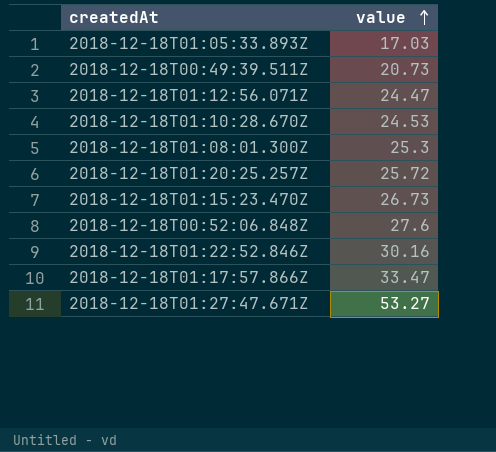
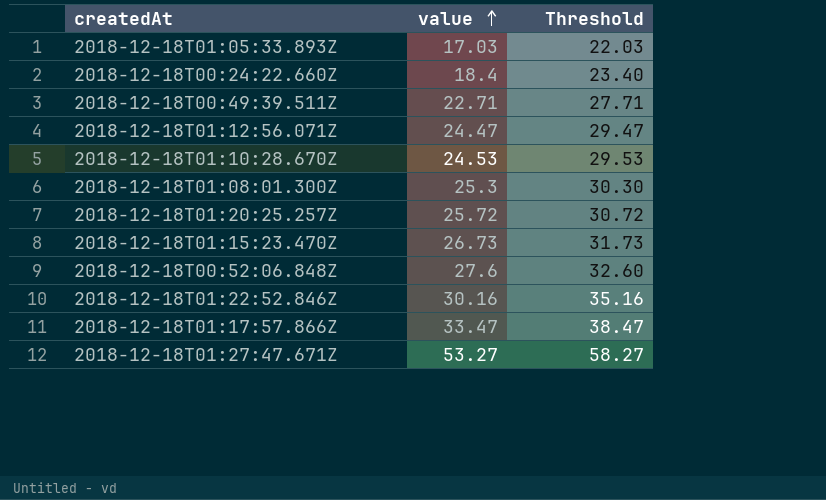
column Threshold | formula: none -> [value] + 5
row 2018-12-18T00:24:22.660Z: none -> 18.4 | 23.40
2018-12-18T00:49:39.511Z | value: 20.73 -> 22.71

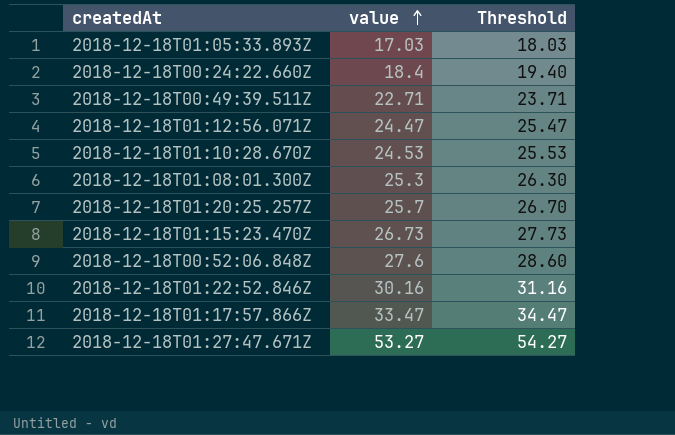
column Threshold | formula: [value] + 5 -> [value] + 1
2018-12-18T01:20:25.257Z | value: 25.72 -> 25.7

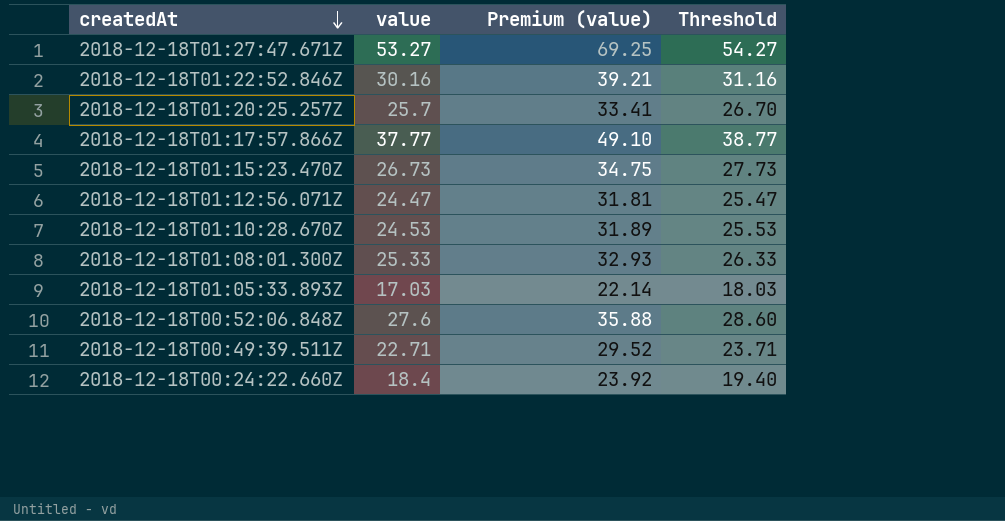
row order: value ascending -> createdAt descending
column Premium (value) | formula: none -> [value] * 1.3
2018-12-18T01:17:57.866Z | value: 33.47 -> 37.77
2018-12-18T01:17:57.866Z | Threshold: 34.47 -> 38.77
2018-12-18T01:08:01.300Z | value: 25.3 -> 25.33
2018-12-18T01:08:01.300Z | Threshold: 26.30 -> 26.33

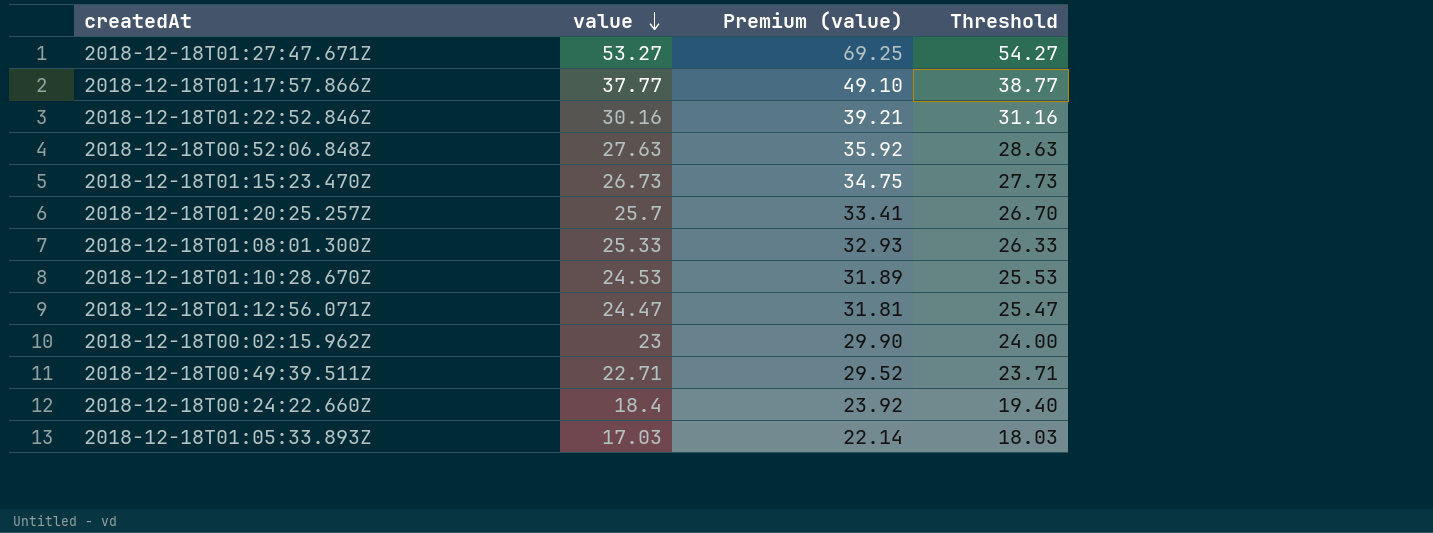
row order: createdAt descending -> value descending
2018-12-18T00:52:06.848Z | value: 27.6 -> 27.63
2018-12-18T00:52:06.848Z | Premium (value): 35.88 -> 35.92
2018-12-18T00:52:06.848Z | Threshold: 28.60 -> 28.63
row 2018-12-18T00:02:15.962Z: none -> 23 | 29.90 | 24.00

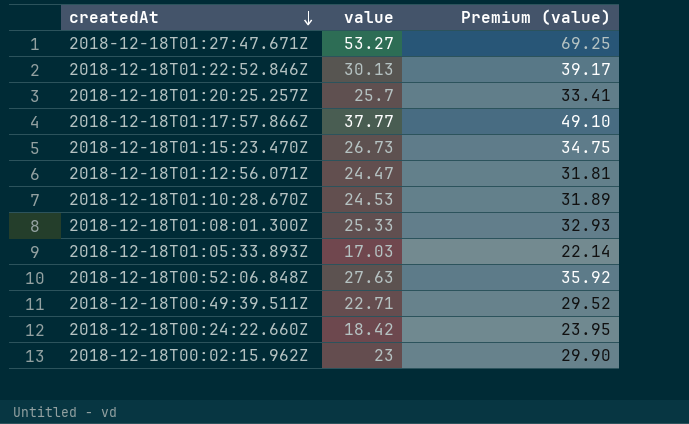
row order: value descending -> createdAt descending
column Threshold | formula: [value] + 1 -> none
2018-12-18T01:22:52.846Z | value: 30.16 -> 30.13
2018-12-18T01:22:52.846Z | Premium (value): 39.21 -> 39.17
2018-12-18T00:24:22.660Z | value: 18.4 -> 18.42
2018-12-18T00:24:22.660Z | Premium (value): 23.92 -> 23.95

